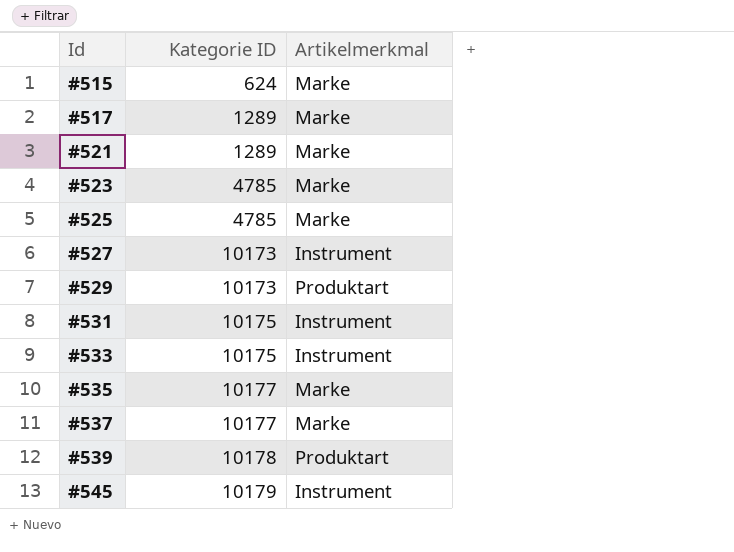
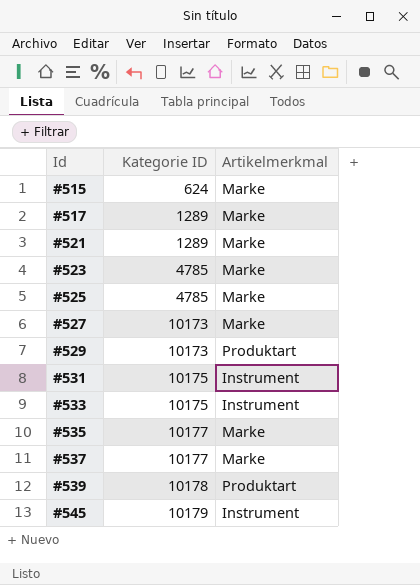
#527 | Artikelmerkmal: Instrument -> Marke

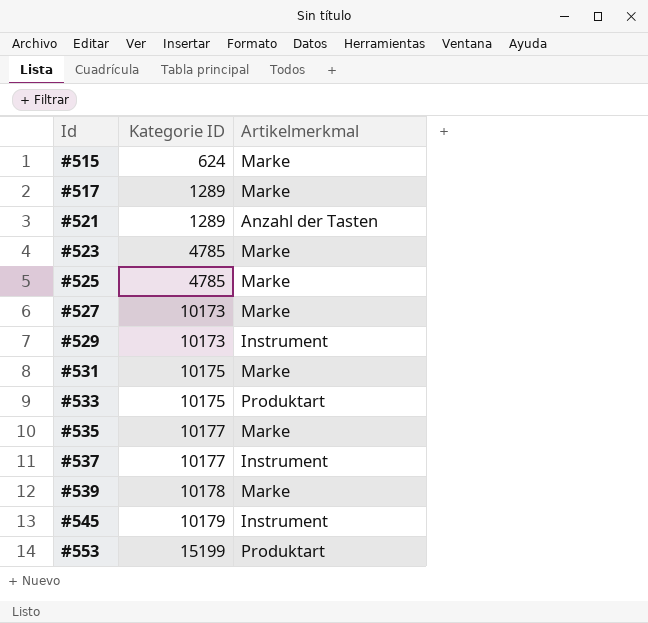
#521 | Artikelmerkmal: Marke -> Anzahl der Tasten
#529 | Artikelmerkmal: Produktart -> Instrument
#531 | Artikelmerkmal: Instrument -> Marke
#533 | Artikelmerkmal: Instrument -> Produktart
#537 | Artikelmerkmal: Marke -> Instrument
#539 | Artikelmerkmal: Produktart -> Marke
row #553: none -> 15199 | Produktart

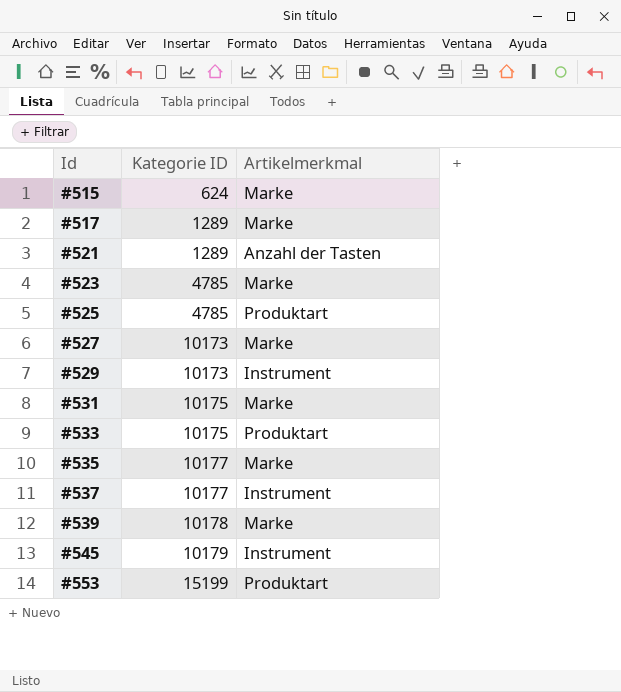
#525 | Artikelmerkmal: Marke -> Produktart

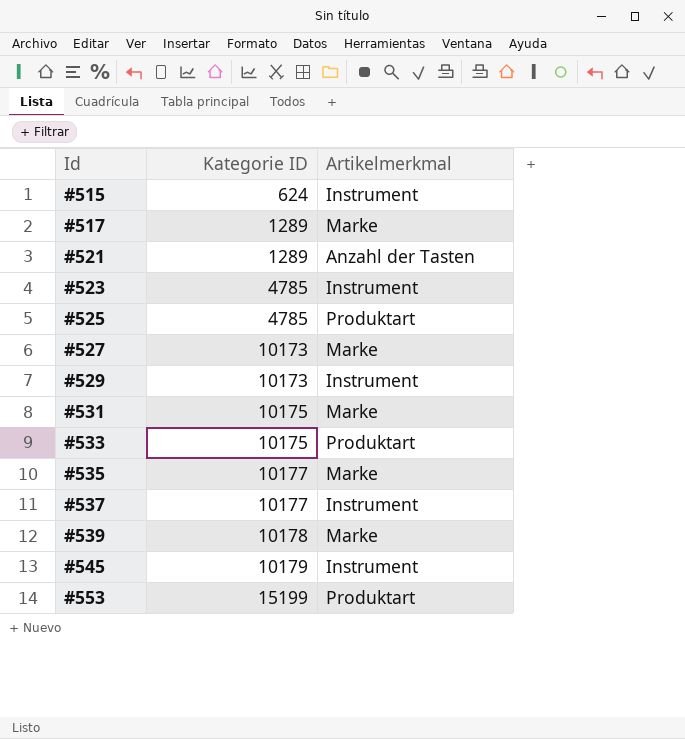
#515 | Artikelmerkmal: Marke -> Instrument
#523 | Artikelmerkmal: Marke -> Instrument

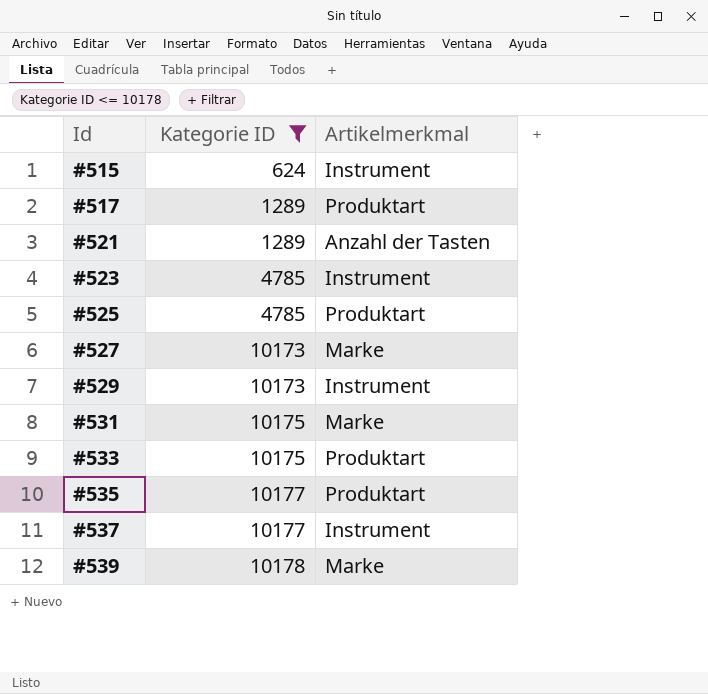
filter: none -> Kategorie ID <= 10178
#517 | Artikelmerkmal: Marke -> Produktart
#535 | Artikelmerkmal: Marke -> Produktart

